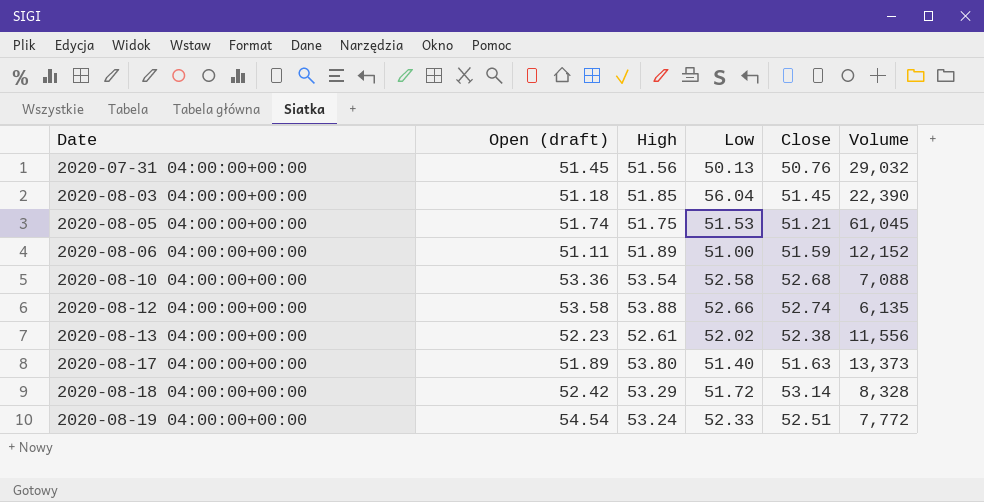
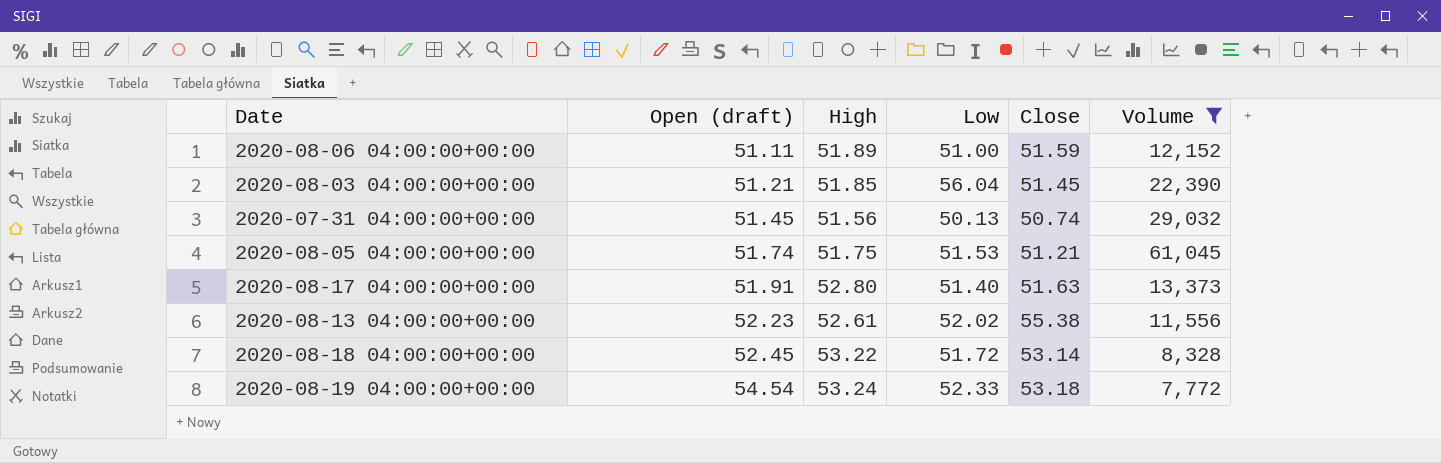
filter: none -> Volume >= 7,772
row order: Date ascending -> Open (draft) ascending
2020-08-03 04:00:00+00:00 | Open (draft): 51.18 -> 51.21
2020-07-31 04:00:00+00:00 | Close: 50.76 -> 50.74
2020-08-17 04:00:00+00:00 | Open (draft): 51.89 -> 51.91
2020-08-17 04:00:00+00:00 | High: 53.80 -> 52.80
2020-08-13 04:00:00+00:00 | Close: 52.38 -> 55.38
2020-08-18 04:00:00+00:00 | Open (draft): 52.42 -> 52.45
2020-08-18 04:00:00+00:00 | High: 53.29 -> 53.22
2020-08-19 04:00:00+00:00 | Close: 52.51 -> 53.18

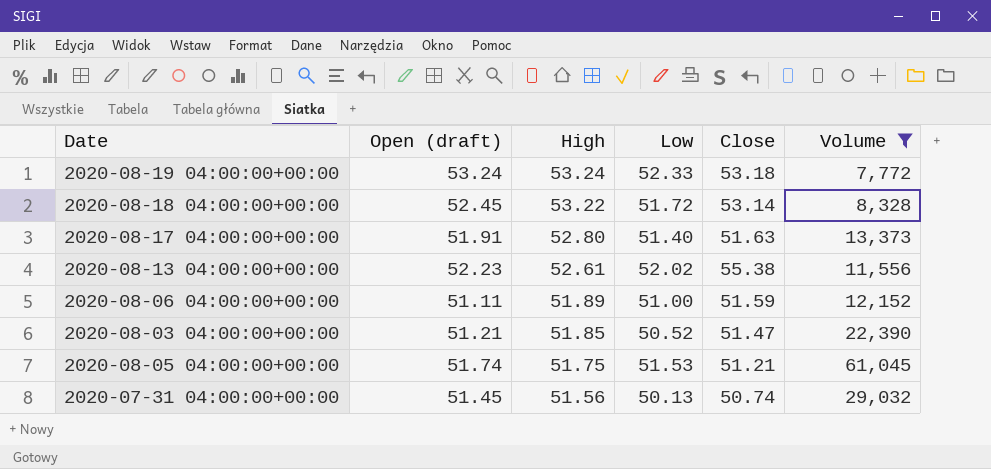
row order: Open (draft) ascending -> High descending
2020-08-19 04:00:00+00:00 | Open (draft): 54.54 -> 53.24
2020-08-03 04:00:00+00:00 | Low: 56.04 -> 50.52
2020-08-03 04:00:00+00:00 | Close: 51.45 -> 51.47

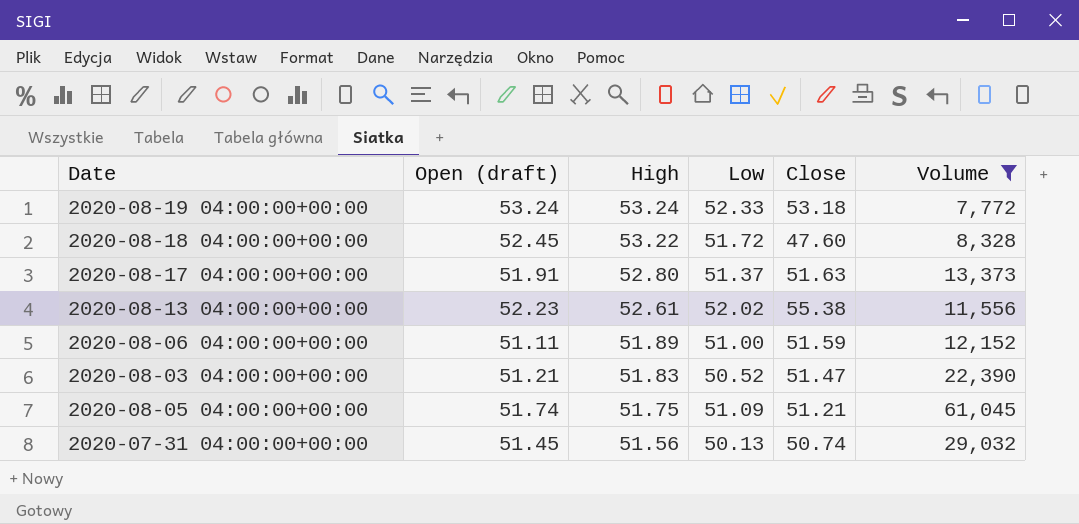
2020-08-18 04:00:00+00:00 | Close: 53.14 -> 47.60
2020-08-17 04:00:00+00:00 | Low: 51.40 -> 51.37
2020-08-03 04:00:00+00:00 | High: 51.85 -> 51.83
2020-08-05 04:00:00+00:00 | Low: 51.53 -> 51.09

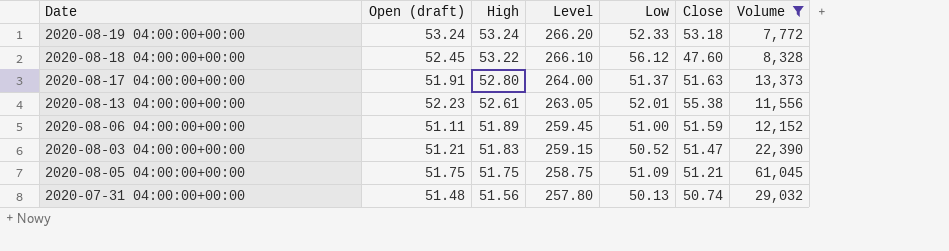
column Level | formula: none -> [High] * 5
2020-08-18 04:00:00+00:00 | Low: 51.72 -> 56.12
2020-08-13 04:00:00+00:00 | Low: 52.02 -> 52.01
2020-08-05 04:00:00+00:00 | Open (draft): 51.74 -> 51.75
2020-07-31 04:00:00+00:00 | Open (draft): 51.45 -> 51.48

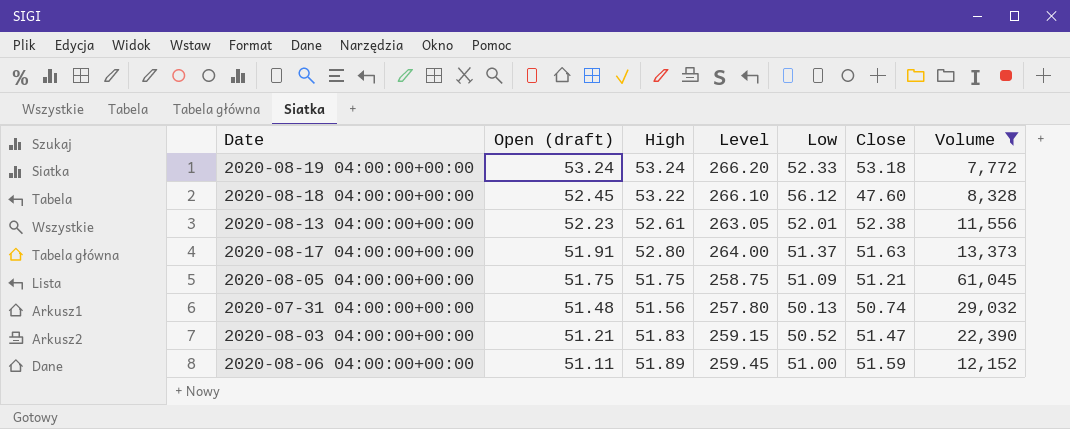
row order: High descending -> Open (draft) descending
2020-08-13 04:00:00+00:00 | Close: 55.38 -> 52.38

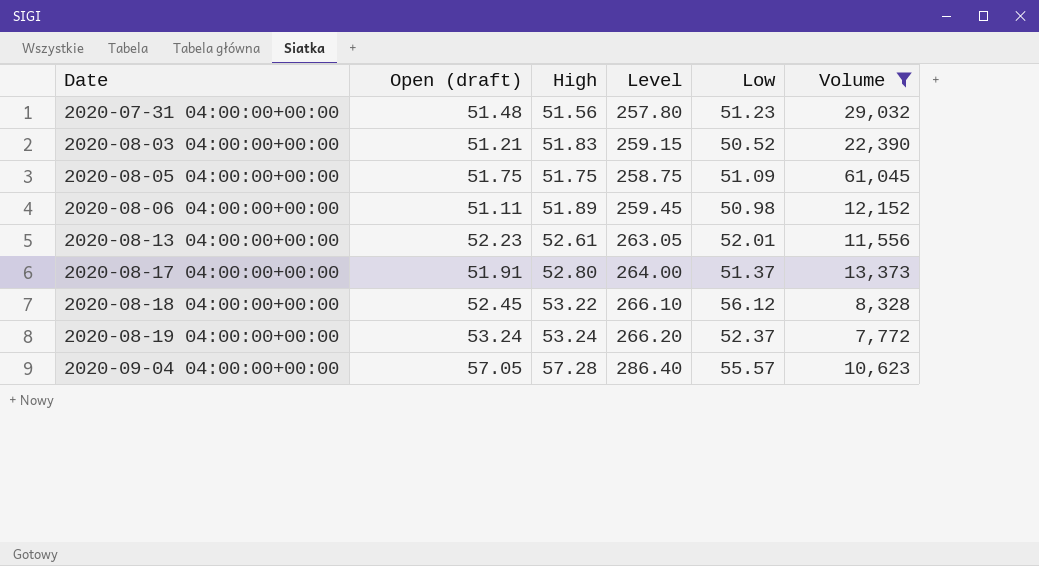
row order: Open (draft) descending -> Date ascending
column Close | position: 6 -> none
2020-07-31 04:00:00+00:00 | Low: 50.13 -> 51.23
2020-08-06 04:00:00+00:00 | Low: 51.00 -> 50.98
2020-08-19 04:00:00+00:00 | Low: 52.33 -> 52.37
row 2020-09-04 04:00:00+00:00: none -> 57.05 | 57.28 | 286.40 | 55.57 | 10,623

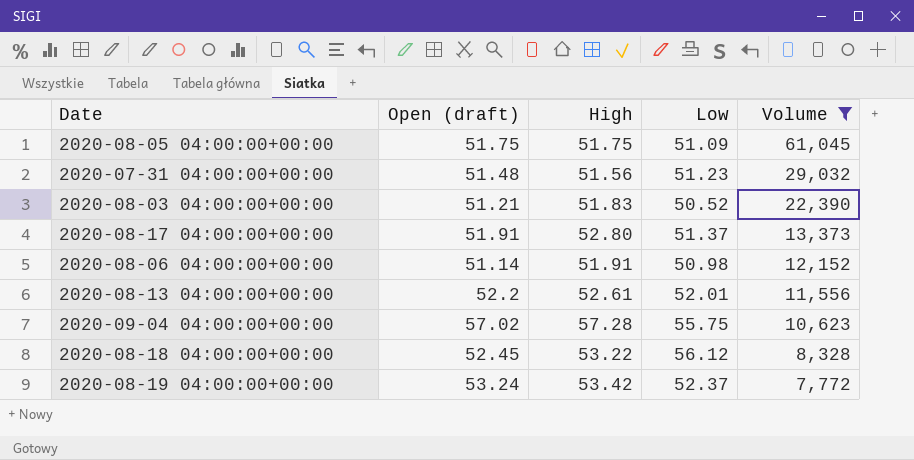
row order: Date ascending -> Volume descending
column Level | formula: [High] * 5 -> none
2020-08-06 04:00:00+00:00 | Open (draft): 51.11 -> 51.14
2020-08-06 04:00:00+00:00 | High: 51.89 -> 51.91
2020-08-13 04:00:00+00:00 | Open (draft): 52.23 -> 52.2
2020-09-04 04:00:00+00:00 | Open (draft): 57.05 -> 57.02
2020-09-04 04:00:00+00:00 | Low: 55.57 -> 55.75
2020-08-19 04:00:00+00:00 | High: 53.24 -> 53.42

